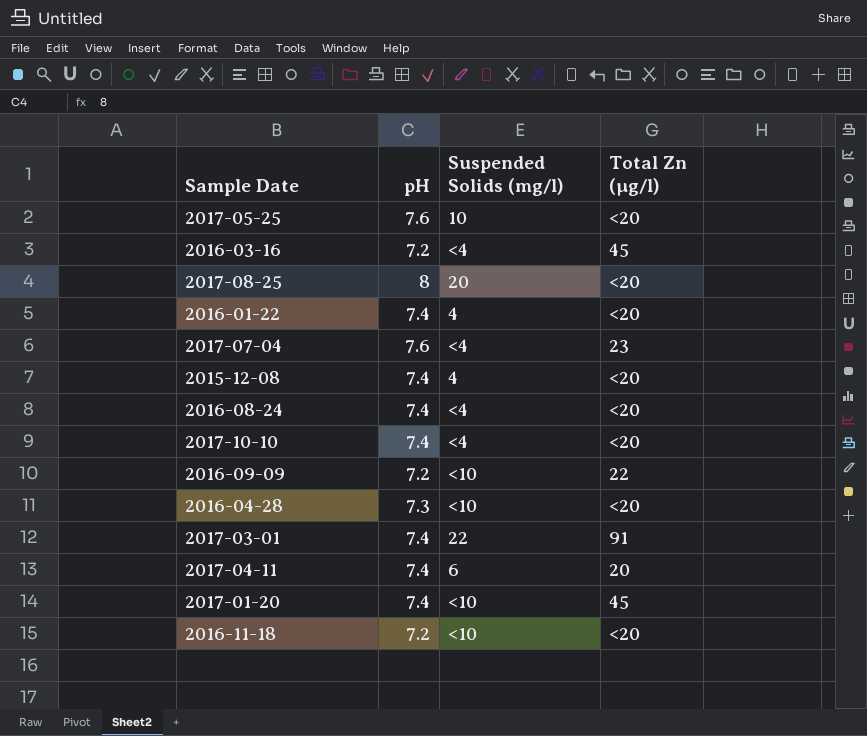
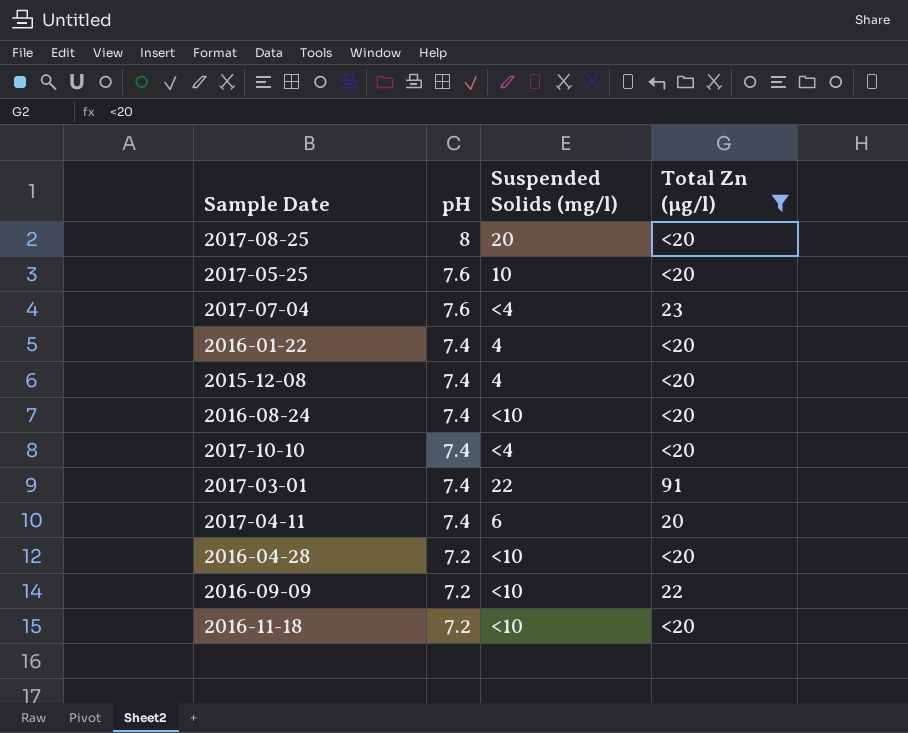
filter: none -> Total Zn (µg/l) != 45
row order: none -> pH descending
2016-08-24 | Suspended Solids (mg/l): <4 -> <10
2016-04-28 | pH: 7.3 -> 7.2

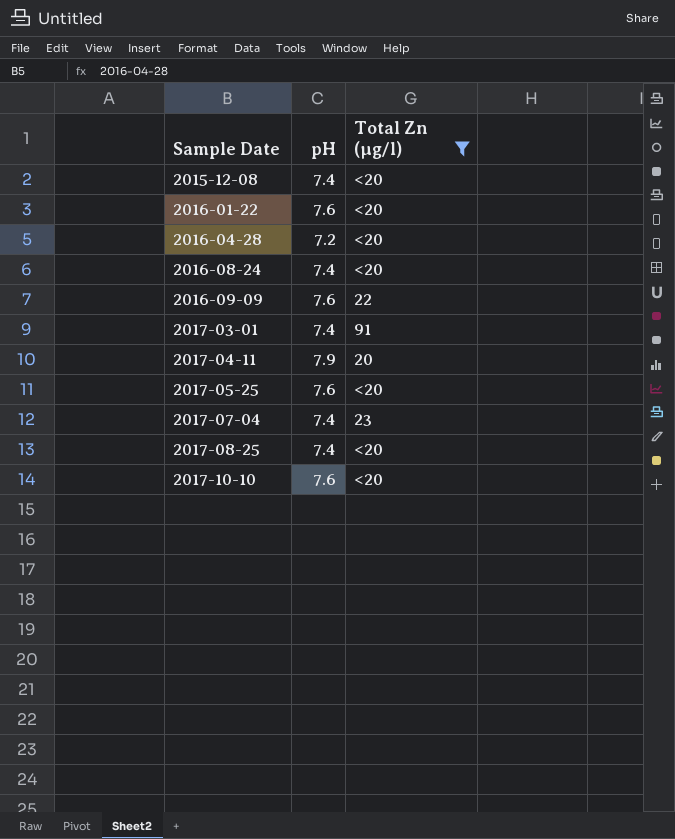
row order: pH descending -> Sample Date ascending
column Suspended Solids (mg/l) | position: 3 -> none
row 2016-11-18: 7.2 | <10 | <20 -> none
2016-01-22 | pH: 7.4 -> 7.6
2016-09-09 | pH: 7.2 -> 7.6
2017-04-11 | pH: 7.4 -> 7.9
2017-07-04 | pH: 7.6 -> 7.4
2017-08-25 | pH: 8 -> 7.4
2017-10-10 | pH: 7.4 -> 7.6

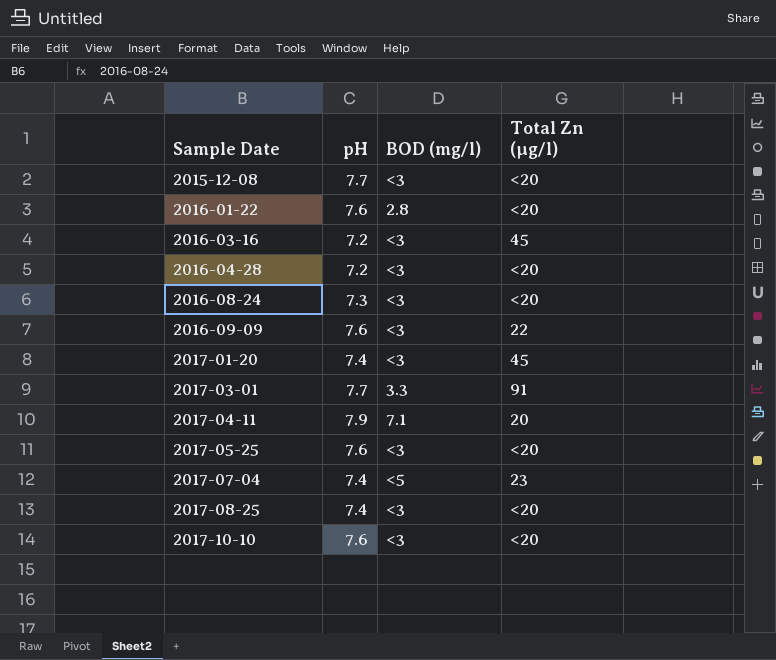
filter: Total Zn (µg/l) != 45 -> none
column BOD (mg/l) | position: none -> 3
2015-12-08 | pH: 7.4 -> 7.7
2016-08-24 | pH: 7.4 -> 7.3
2017-03-01 | pH: 7.4 -> 7.7

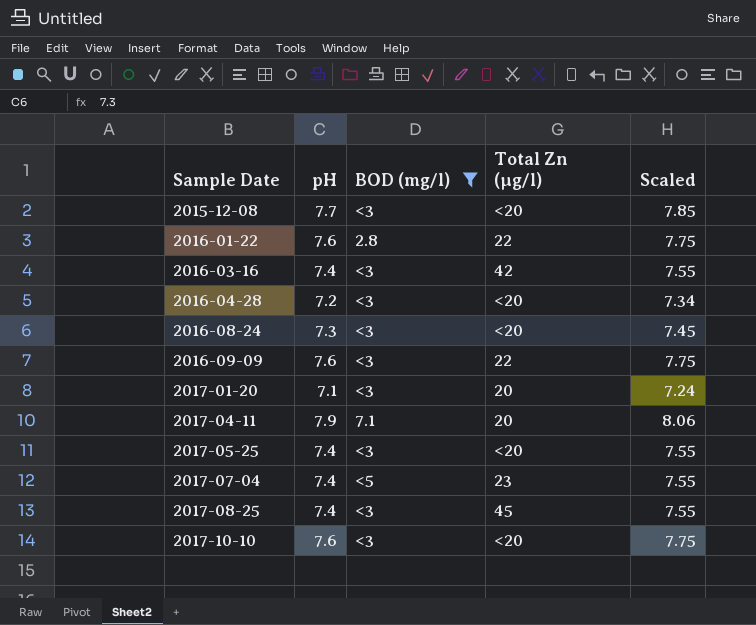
filter: none -> BOD (mg/l) != 3.3
column Scaled | formula: none -> [pH] * 1.02
2016-01-22 | Total Zn (µg/l): <20 -> 22
2016-03-16 | pH: 7.2 -> 7.4
2016-03-16 | Total Zn (µg/l): 45 -> 42
2017-01-20 | pH: 7.4 -> 7.1
2017-01-20 | Total Zn (µg/l): 45 -> 20
2017-05-25 | pH: 7.6 -> 7.4
2017-08-25 | Total Zn (µg/l): <20 -> 45

